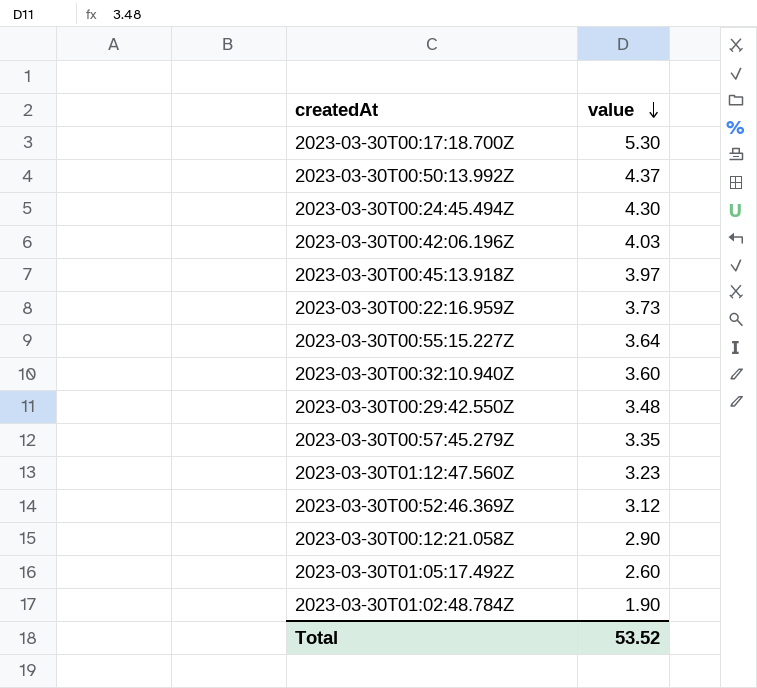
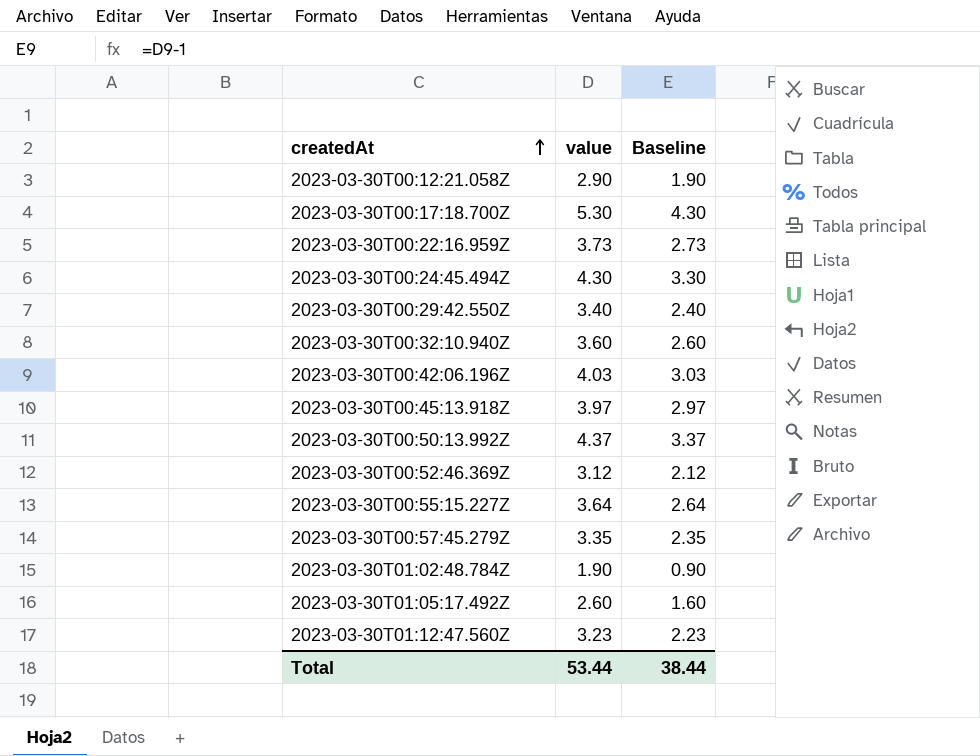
row order: value descending -> createdAt ascending
column Baseline | formula: none -> [value] - 1
2023-03-30T00:29:42.550Z | value: 3.48 -> 3.40
Total | value: 53.52 -> 53.44

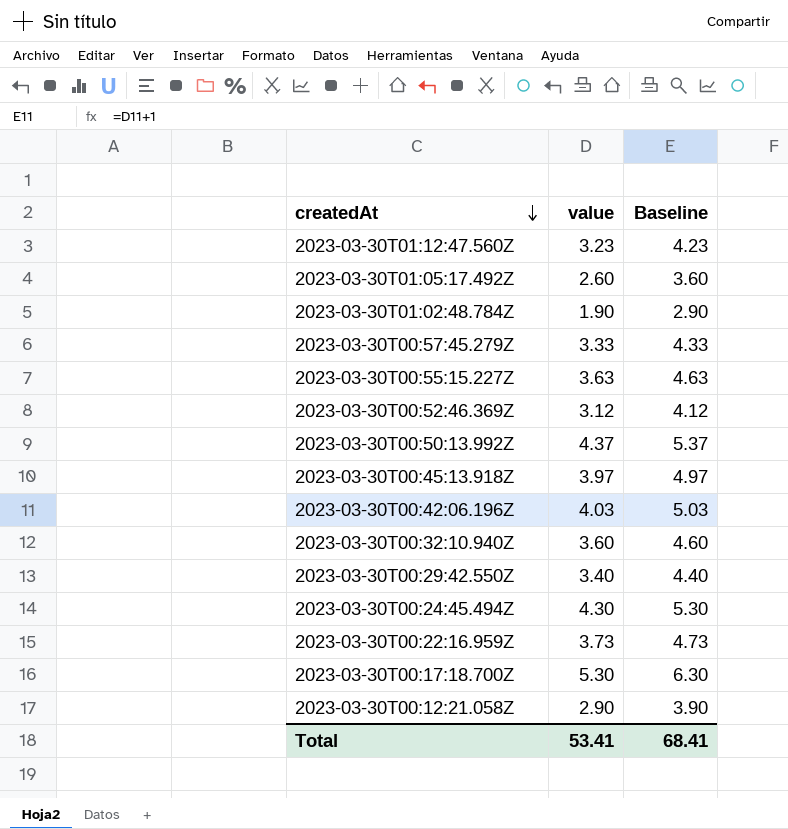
row order: createdAt ascending -> createdAt descending
column Baseline | formula: [value] - 1 -> [value] + 1
2023-03-30T00:57:45.279Z | value: 3.35 -> 3.33
2023-03-30T00:55:15.227Z | value: 3.64 -> 3.63
Total | value: 53.44 -> 53.41
Total | Baseline: 38.44 -> 68.41

